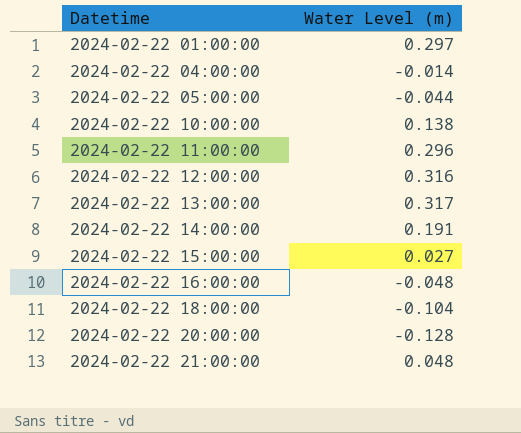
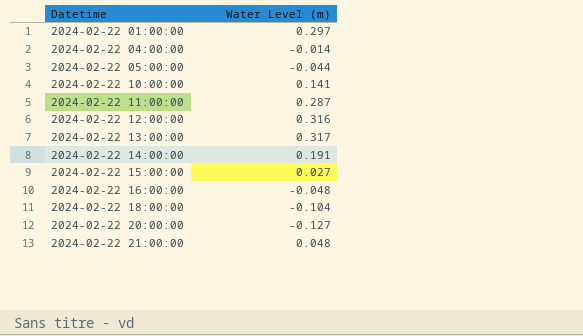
2024-02-22 10:00:00 | Water Level (m): 0.138 -> 0.141
2024-02-22 11:00:00 | Water Level (m): 0.296 -> 0.287
2024-02-22 20:00:00 | Water Level (m): -0.128 -> -0.127

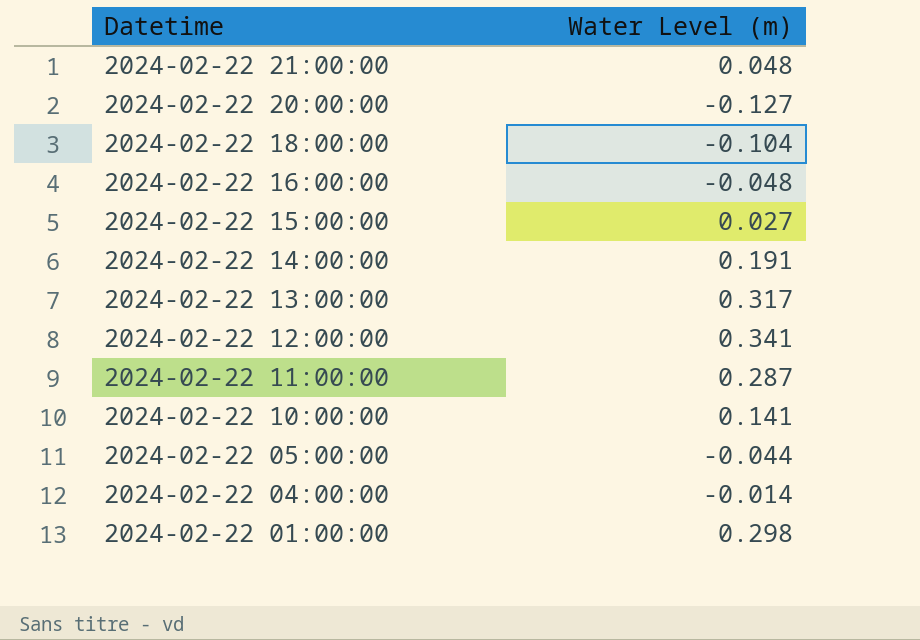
row order: Datetime ascending -> Datetime descending
2024-02-22 12:00:00 | Water Level (m): 0.316 -> 0.341
2024-02-22 01:00:00 | Water Level (m): 0.297 -> 0.298

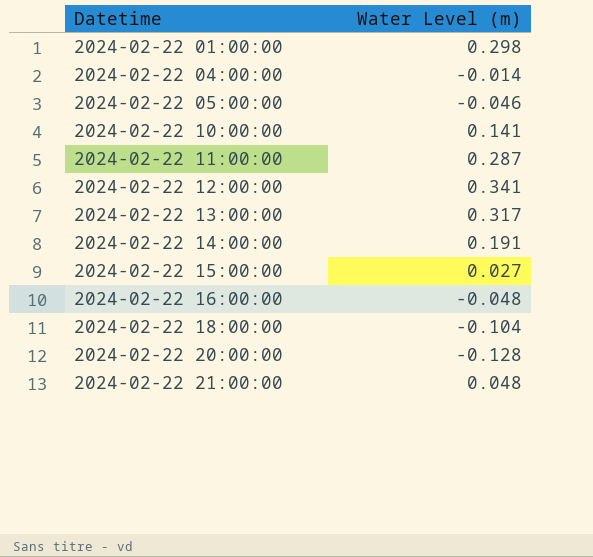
row order: Datetime descending -> Datetime ascending
2024-02-22 05:00:00 | Water Level (m): -0.044 -> -0.046
2024-02-22 20:00:00 | Water Level (m): -0.127 -> -0.128

